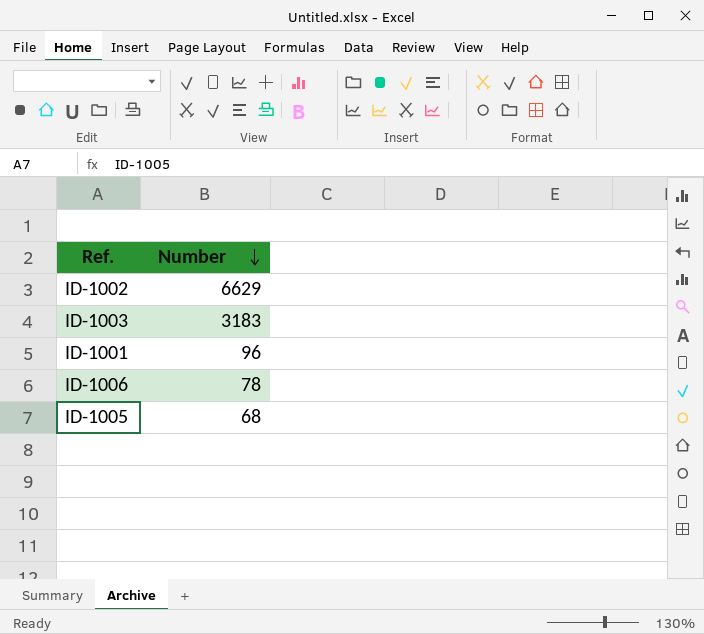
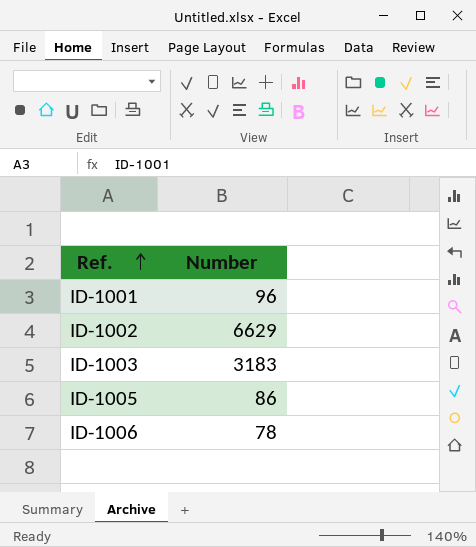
row order: Number descending -> Ref. ascending
ID-1005 | Number: 68 -> 86

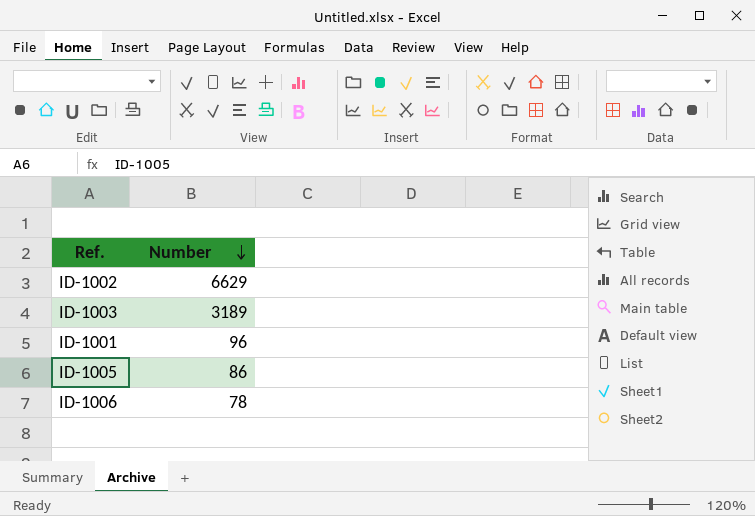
row order: Ref. ascending -> Number descending
ID-1003 | Number: 3183 -> 3189

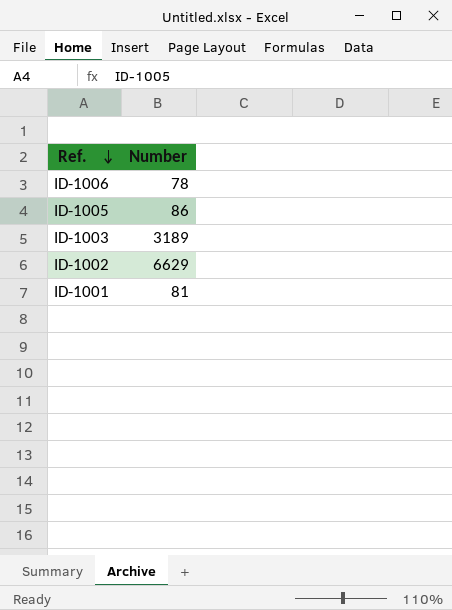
row order: Number descending -> Ref. descending
ID-1001 | Number: 96 -> 81

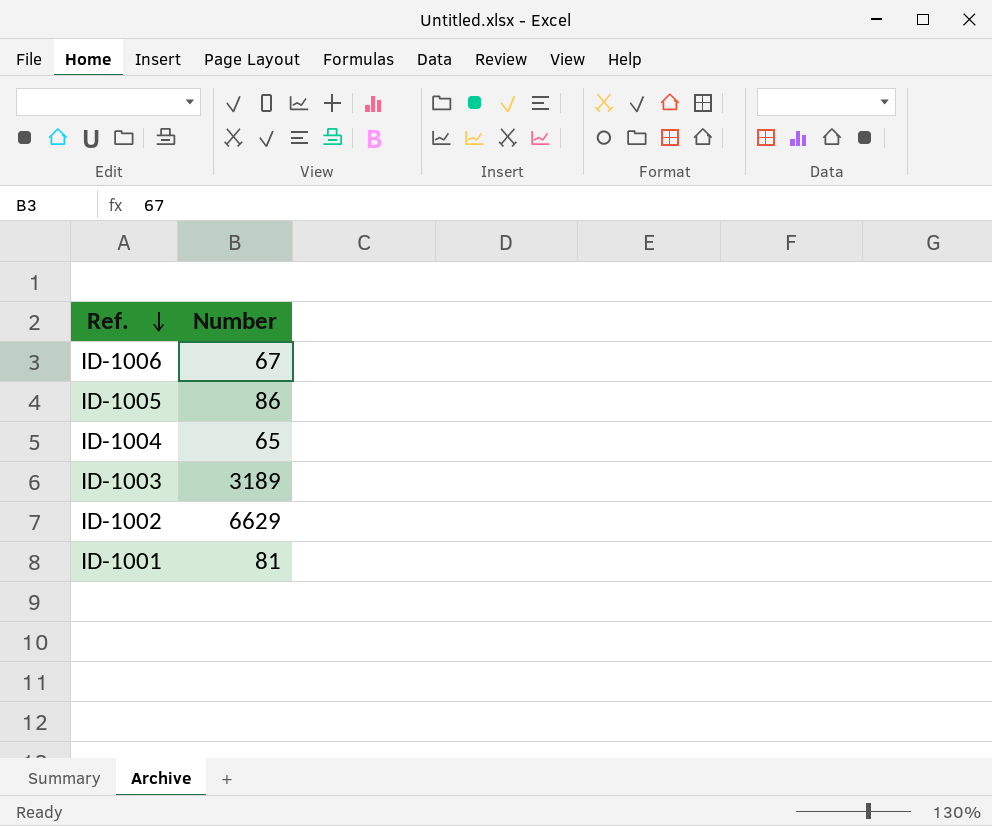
ID-1006 | Number: 78 -> 67
row ID-1004: none -> 65

